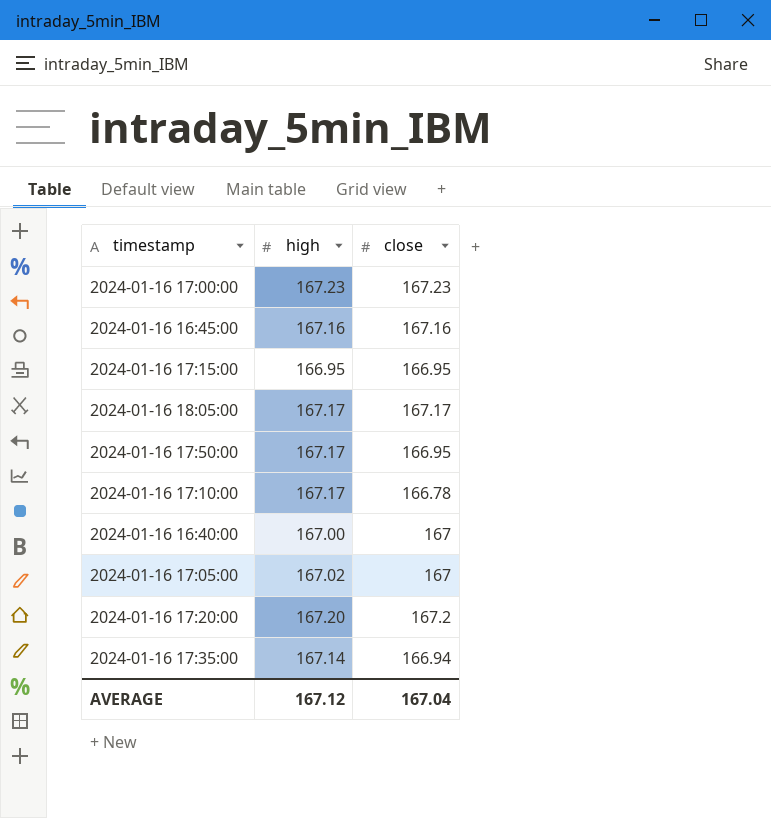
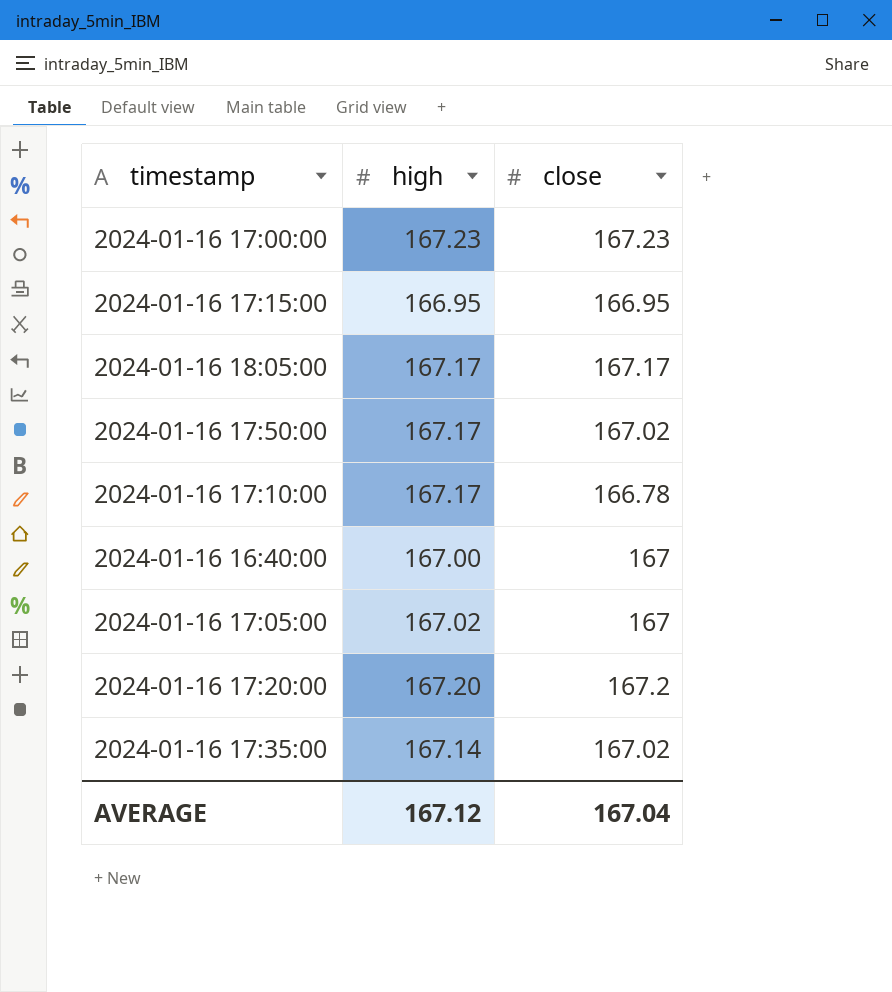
row 2024-01-16 16:45:00: 167.16 | 167.16 -> none
2024-01-16 17:50:00 | close: 166.95 -> 167.02
2024-01-16 17:35:00 | close: 166.94 -> 167.02

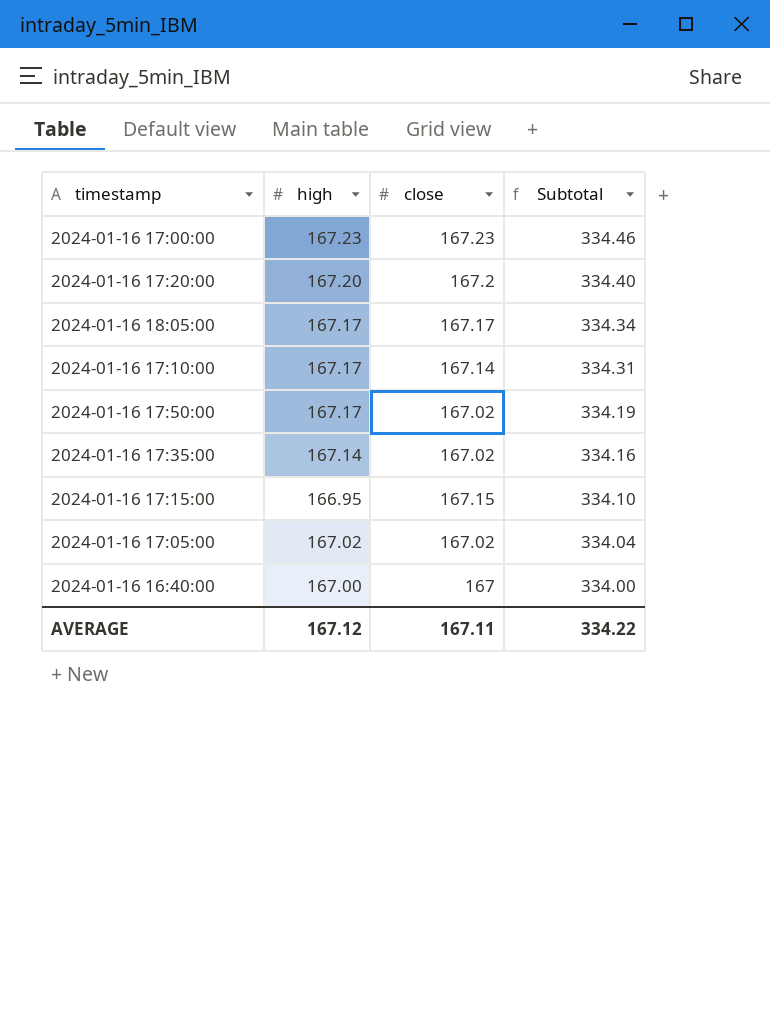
row order: none -> Subtotal descending
column Subtotal | formula: none -> [high] + [close]
2024-01-16 17:10:00 | close: 166.78 -> 167.14
2024-01-16 17:15:00 | close: 166.95 -> 167.15
2024-01-16 17:05:00 | close: 167 -> 167.02
AVERAGE | close: 167.04 -> 167.11

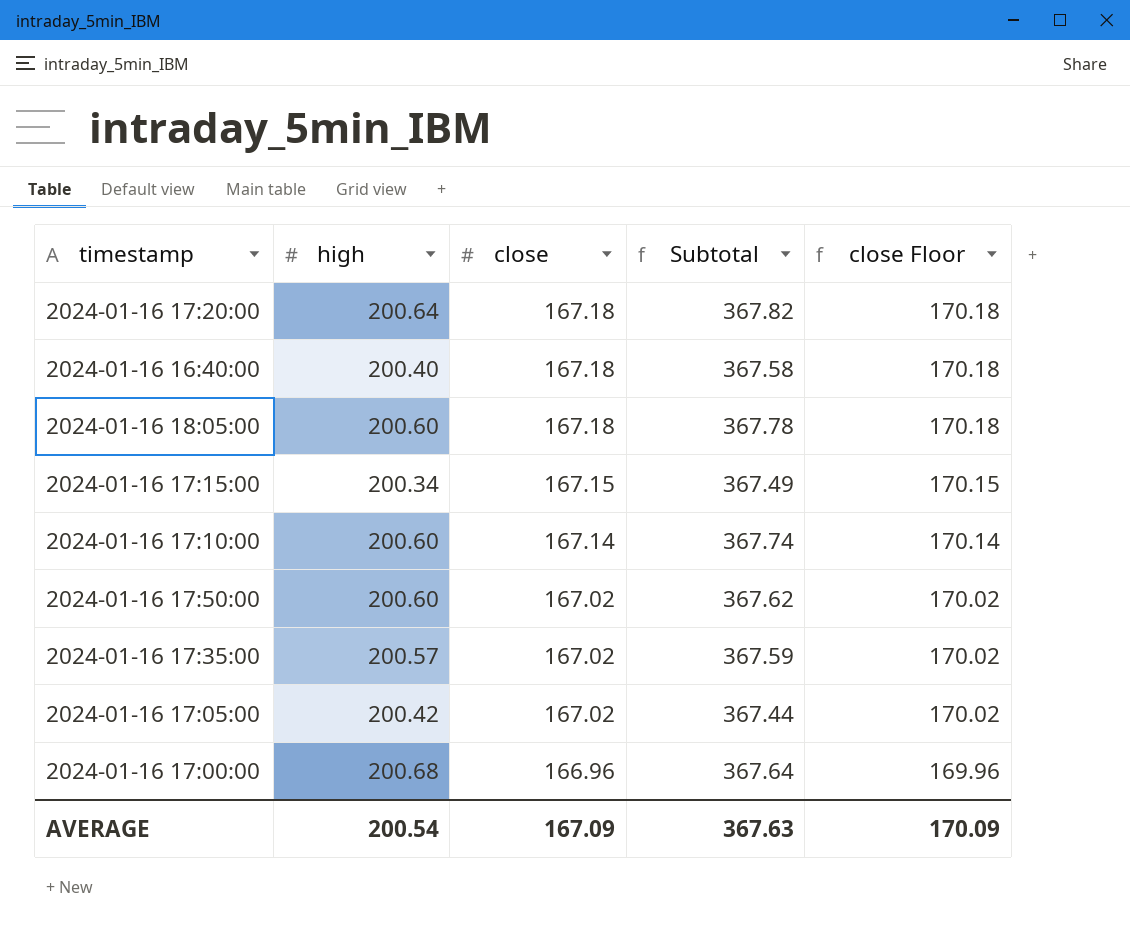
row order: Subtotal descending -> close descending
column close Floor | formula: none -> [close] + 3
2024-01-16 17:20:00 | high: 167.20 -> 200.64
2024-01-16 17:20:00 | close: 167.2 -> 167.18
2024-01-16 17:20:00 | Subtotal: 334.40 -> 367.82
2024-01-16 16:40:00 | high: 167.00 -> 200.40
2024-01-16 16:40:00 | close: 167 -> 167.18
2024-01-16 16:40:00 | Subtotal: 334.00 -> 367.58
2024-01-16 18:05:00 | high: 167.17 -> 200.60
2024-01-16 18:05:00 | close: 167.17 -> 167.18
2024-01-16 18:05:00 | Subtotal: 334.34 -> 367.78
2024-01-16 17:15:00 | high: 166.95 -> 200.34
2024-01-16 17:15:00 | Subtotal: 334.10 -> 367.49
2024-01-16 17:10:00 | high: 167.17 -> 200.60
2024-01-16 17:10:00 | Subtotal: 334.31 -> 367.74
2024-01-16 17:50:00 | high: 167.17 -> 200.60
2024-01-16 17:50:00 | Subtotal: 334.19 -> 367.62
2024-01-16 17:35:00 | high: 167.14 -> 200.57
2024-01-16 17:35:00 | Subtotal: 334.16 -> 367.59
2024-01-16 17:05:00 | high: 167.02 -> 200.42
2024-01-16 17:05:00 | Subtotal: 334.04 -> 367.44
2024-01-16 17:00:00 | high: 167.23 -> 200.68
2024-01-16 17:00:00 | close: 167.23 -> 166.96
2024-01-16 17:00:00 | Subtotal: 334.46 -> 367.64
AVERAGE | high: 167.12 -> 200.54
AVERAGE | close: 167.11 -> 167.09
AVERAGE | Subtotal: 334.22 -> 367.63

